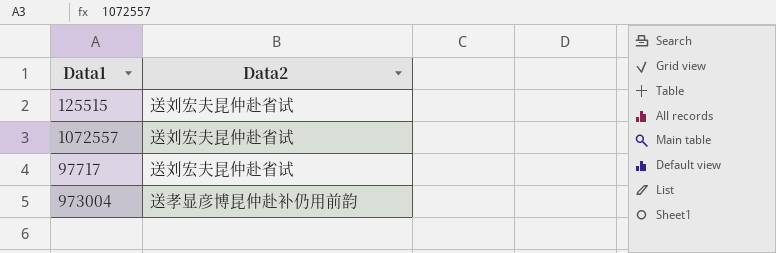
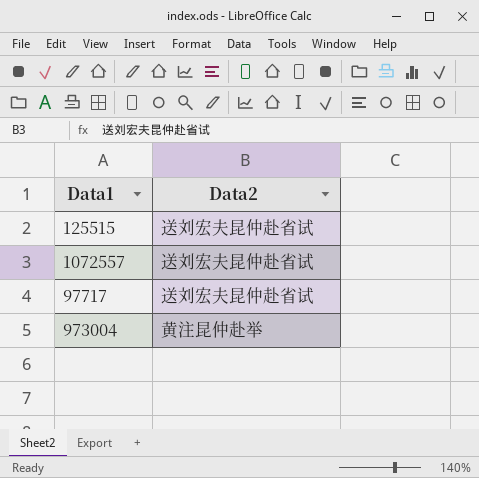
973004 | Data2: 送孝显彦博昆仲赴补仍用前韵 -> 黄注昆仲赴举

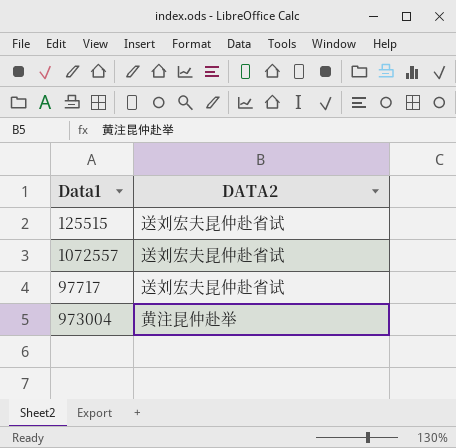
column name: Data2 -> DATA2

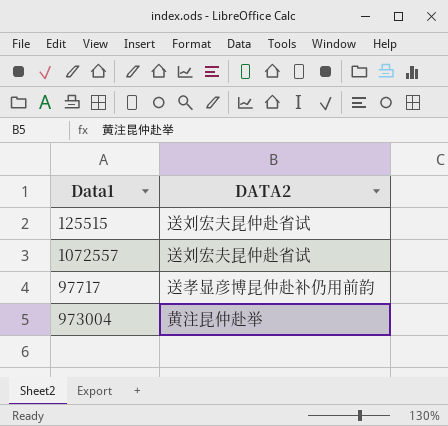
97717 | DATA2: 送刘宏夫昆仲赴省试 -> 送孝显彦博昆仲赴补仍用前韵

